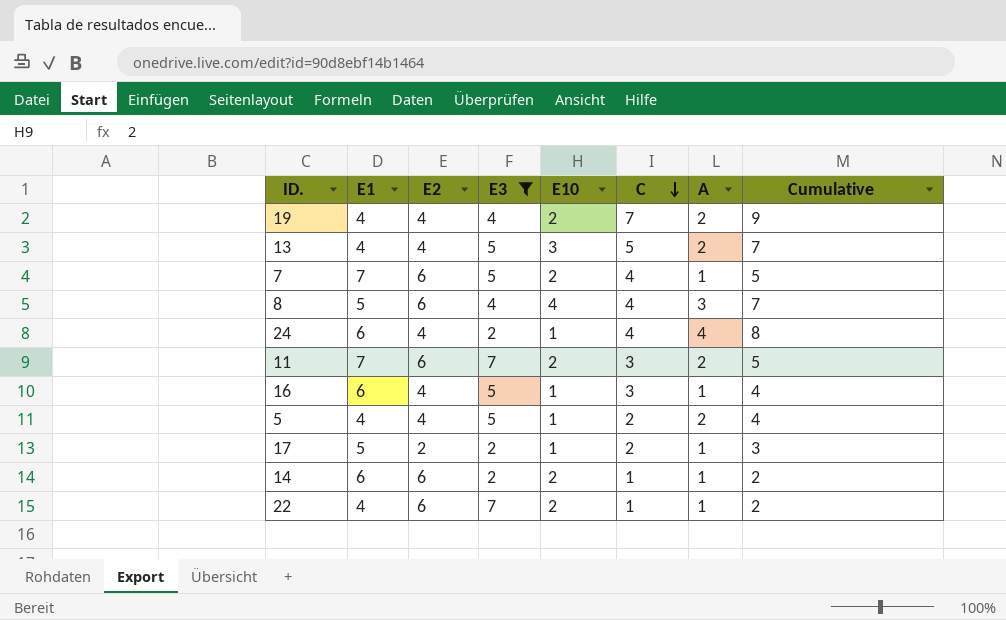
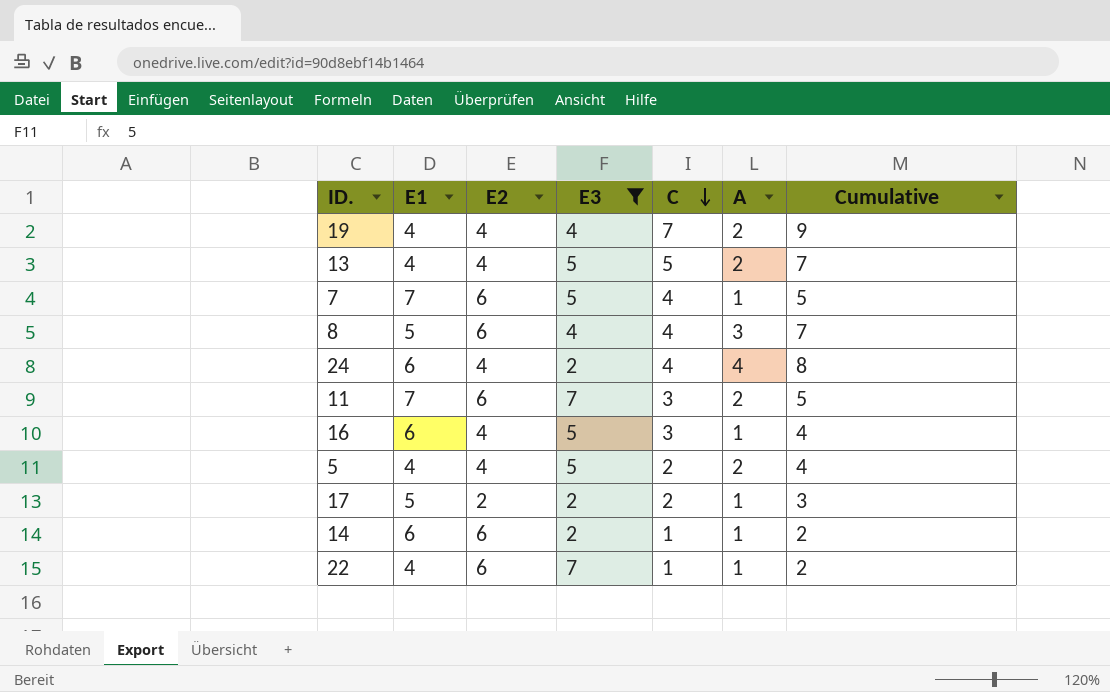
column E10 | position: 5 -> none

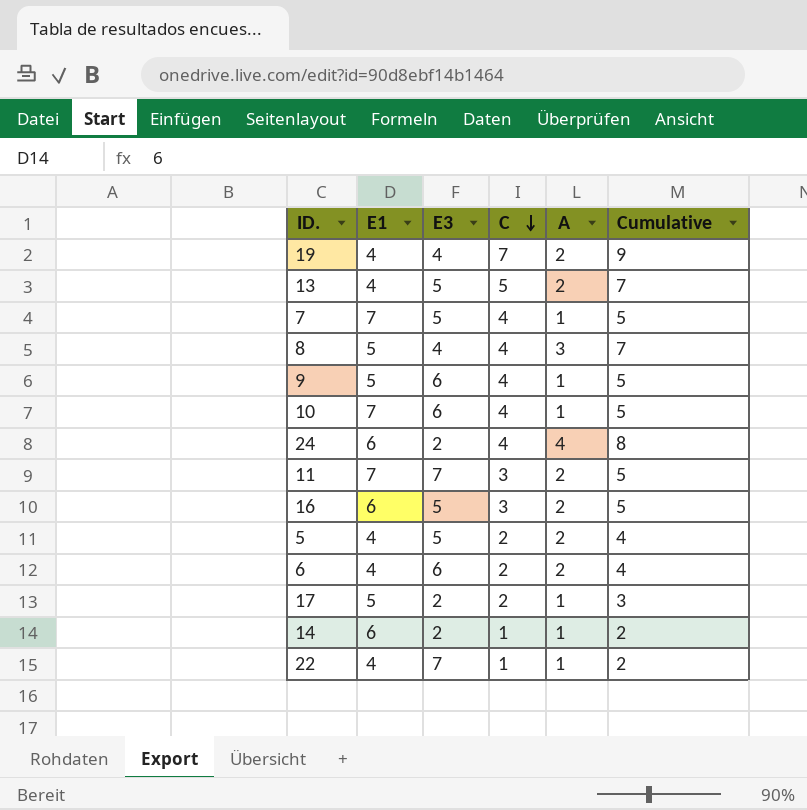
filter: E3 != 6 -> none
column E2 | position: 3 -> none
16 | A: 1 -> 2
16 | Cumulative: 4 -> 5

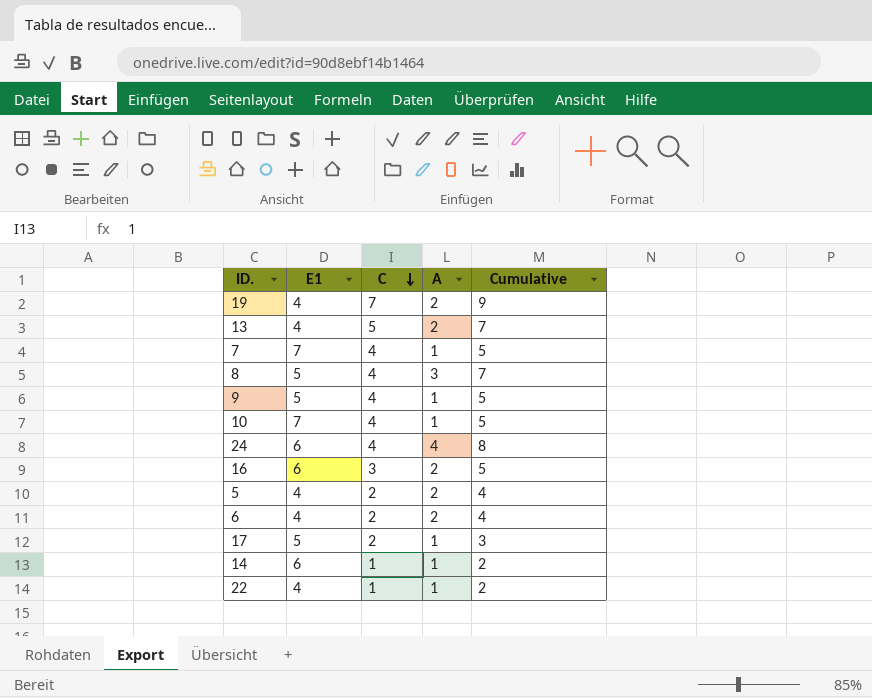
column E3 | position: 3 -> none
row 11: 7 | 7 | 3 | 2 | 5 -> none

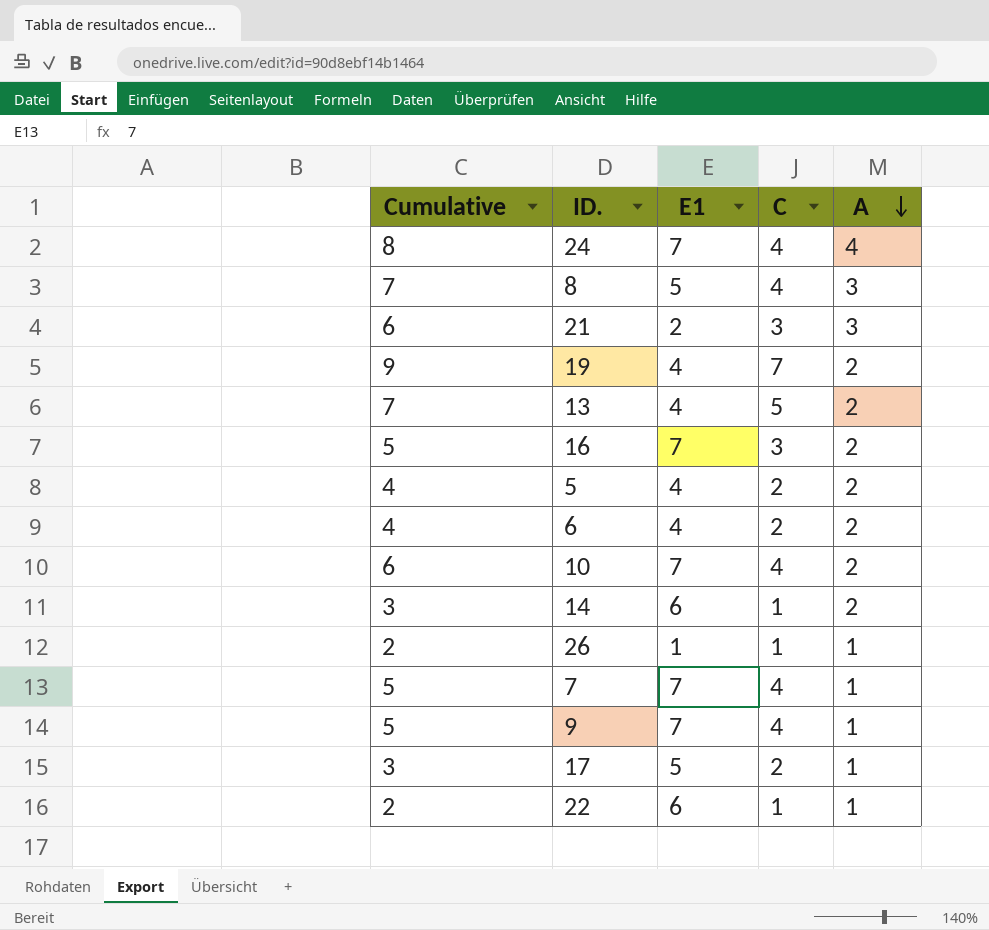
row order: C descending -> A descending
column Cumulative | position: 5 -> 1
24 | E1: 6 -> 7
row 21: none -> 6 | 2 | 3 | 3
16 | E1: 6 -> 7
10 | Cumulative: 5 -> 6
10 | A: 1 -> 2
14 | Cumulative: 2 -> 3
14 | A: 1 -> 2
row 26: none -> 2 | 1 | 1 | 1
9 | E1: 5 -> 7
22 | E1: 4 -> 6

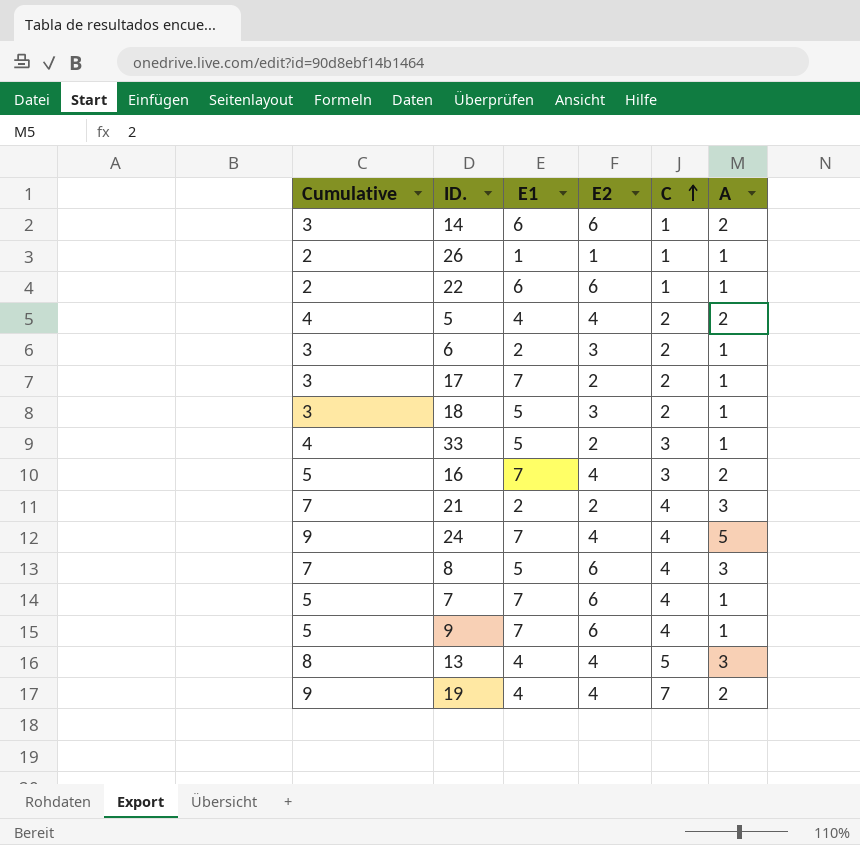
row order: A descending -> C ascending
column E2 | position: none -> 4
row 10: 6 | 7 | 4 | 2 -> none
6 | Cumulative: 4 -> 3
6 | E1: 4 -> 2
6 | A: 2 -> 1
17 | E1: 5 -> 7
row 18: none -> 3 | 5 | 3 | 2 | 1
row 33: none -> 4 | 5 | 2 | 3 | 1
21 | Cumulative: 6 -> 7
21 | C: 3 -> 4
24 | Cumulative: 8 -> 9
24 | A: 4 -> 5
13 | Cumulative: 7 -> 8
13 | A: 2 -> 3

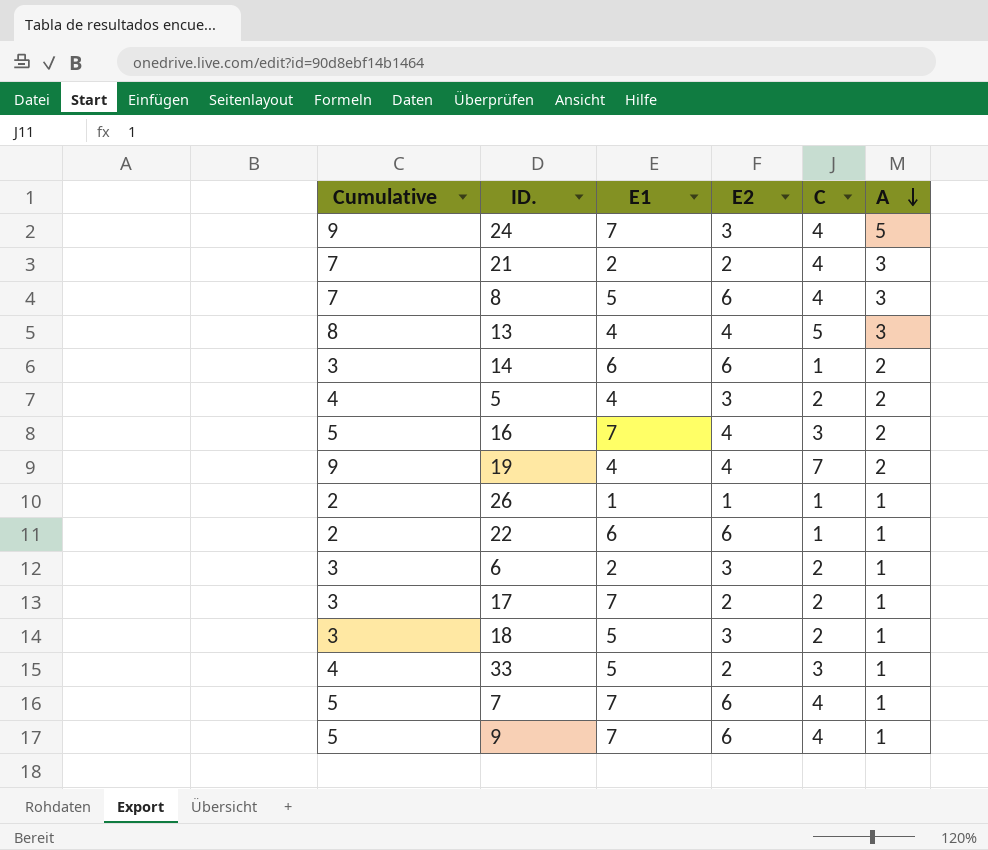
row order: C ascending -> A descending
24 | E2: 4 -> 3
5 | E2: 4 -> 3

